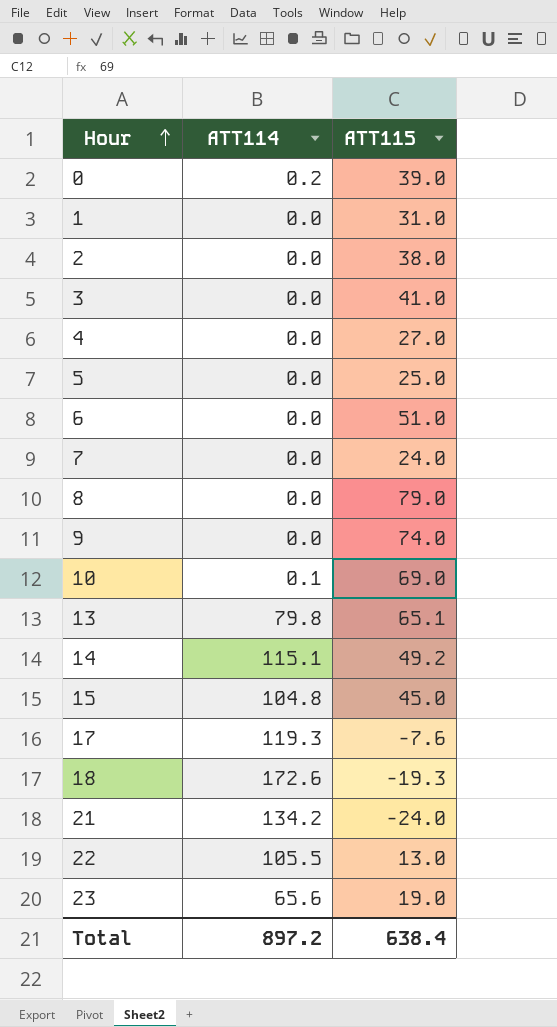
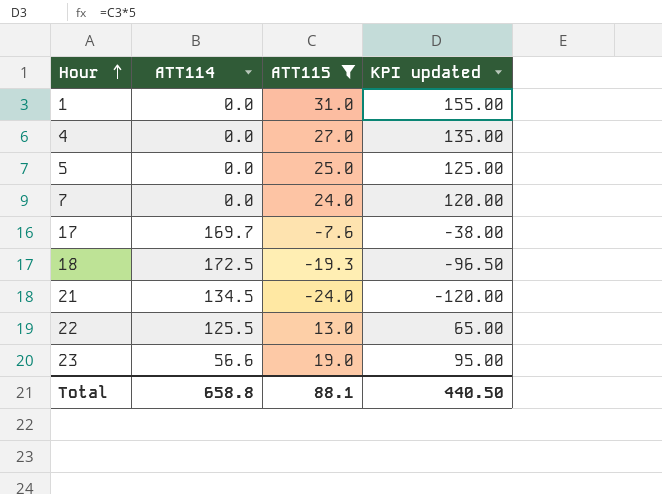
filter: none -> ATT115 <= 31.0
column KPI updated | formula: none -> [ATT115] * 5
17 | ATT114: 119.3 -> 169.7
18 | ATT114: 172.6 -> 172.5
21 | ATT114: 134.2 -> 134.5
22 | ATT114: 105.5 -> 125.5
23 | ATT114: 65.6 -> 56.6
Total | ATT114: 897.2 -> 658.8
Total | ATT115: 638.4 -> 88.1

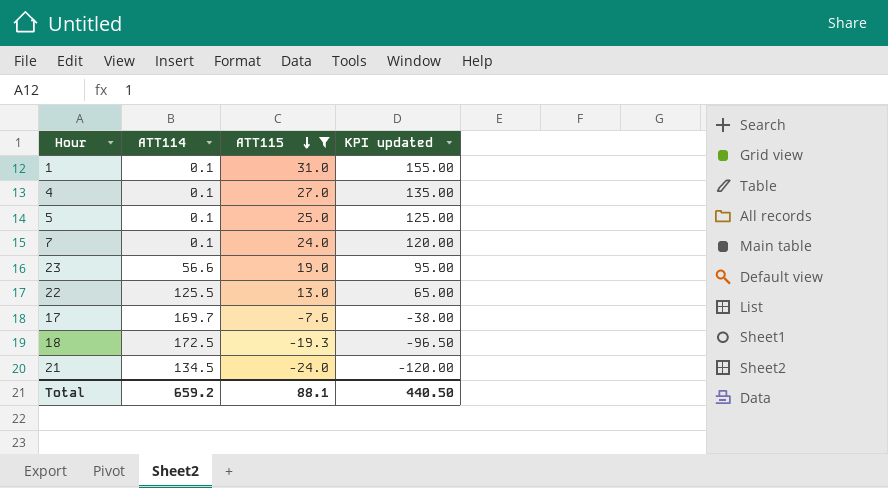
row order: Hour ascending -> ATT115 descending
1 | ATT114: 0.0 -> 0.1
4 | ATT114: 0.0 -> 0.1
5 | ATT114: 0.0 -> 0.1
7 | ATT114: 0.0 -> 0.1
Total | ATT114: 658.8 -> 659.2

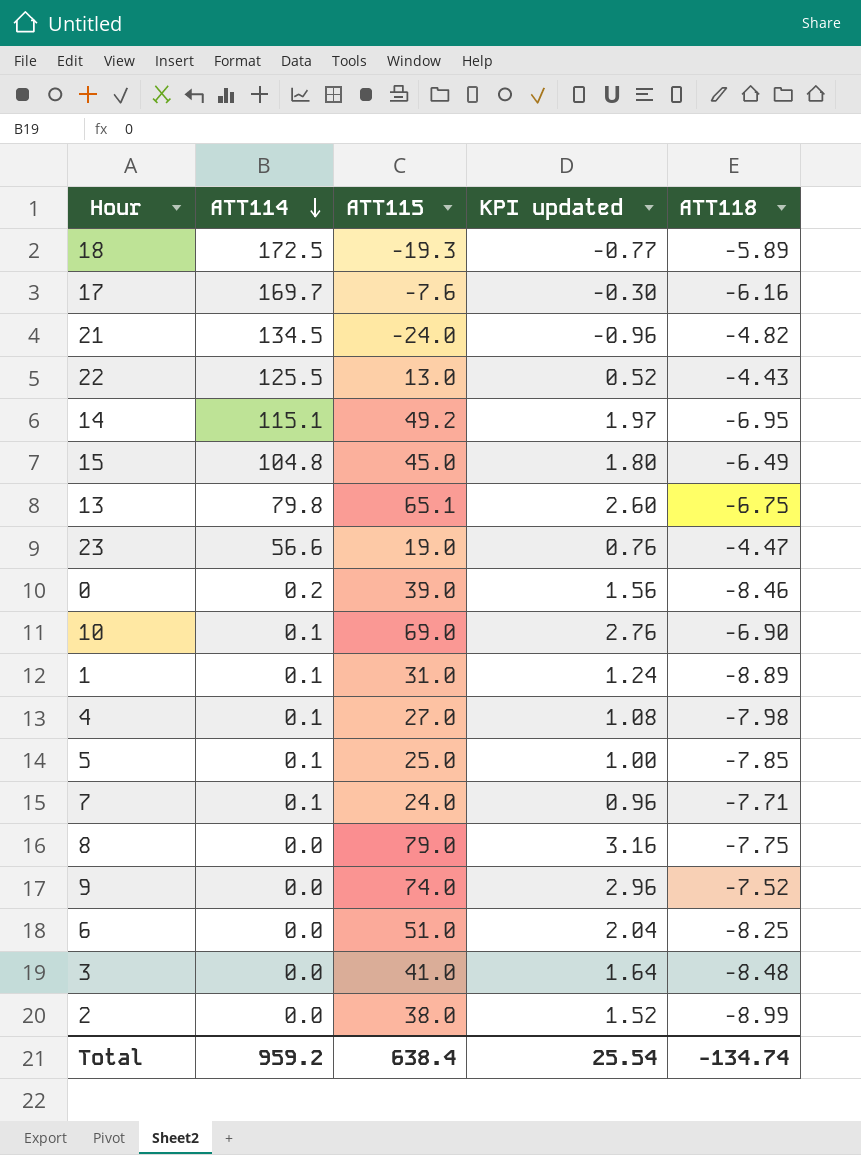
filter: ATT115 <= 31.0 -> none
row order: ATT115 descending -> ATT114 descending
column KPI updated | formula: [ATT115] * 5 -> [ATT115] * 0.04
column ATT118 | position: none -> 5
Total | ATT114: 659.2 -> 959.2
Total | ATT115: 88.1 -> 638.4
Total | KPI updated: 440.50 -> 25.54

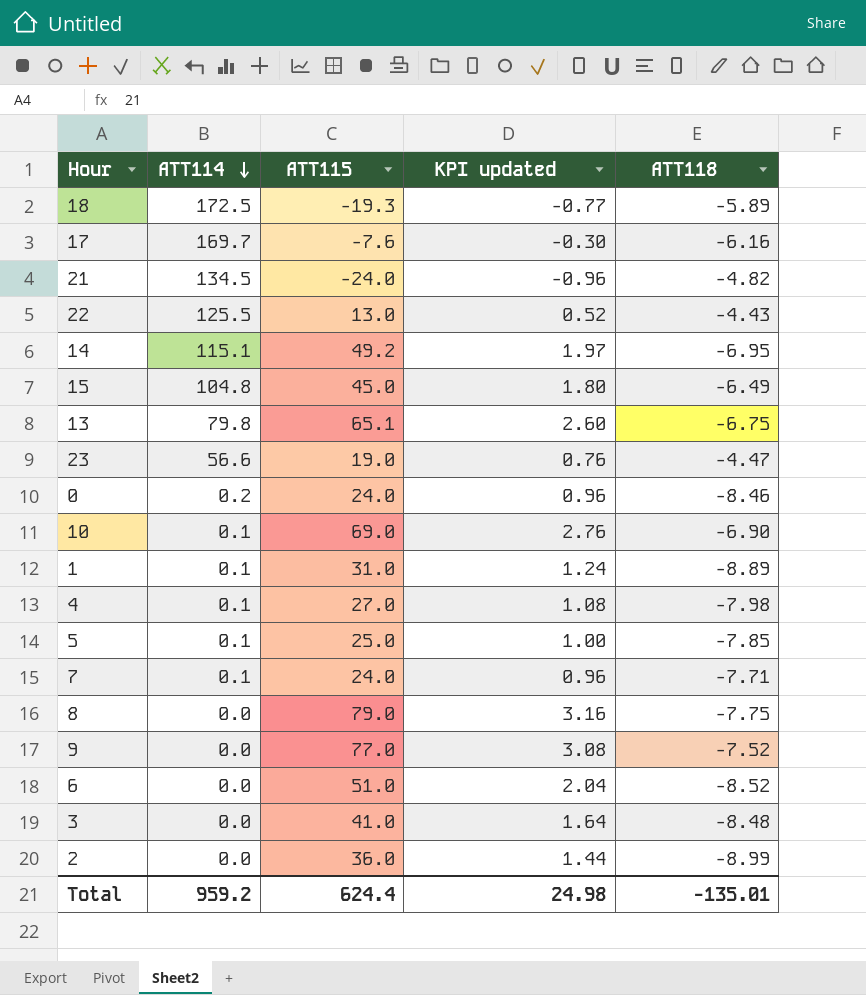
0 | ATT115: 39.0 -> 24.0
0 | KPI updated: 1.56 -> 0.96
9 | ATT115: 74.0 -> 77.0
9 | KPI updated: 2.96 -> 3.08
6 | ATT118: -8.25 -> -8.52
2 | ATT115: 38.0 -> 36.0
2 | KPI updated: 1.52 -> 1.44
Total | ATT115: 638.4 -> 624.4
Total | KPI updated: 25.54 -> 24.98
Total | ATT118: -134.74 -> -135.01

